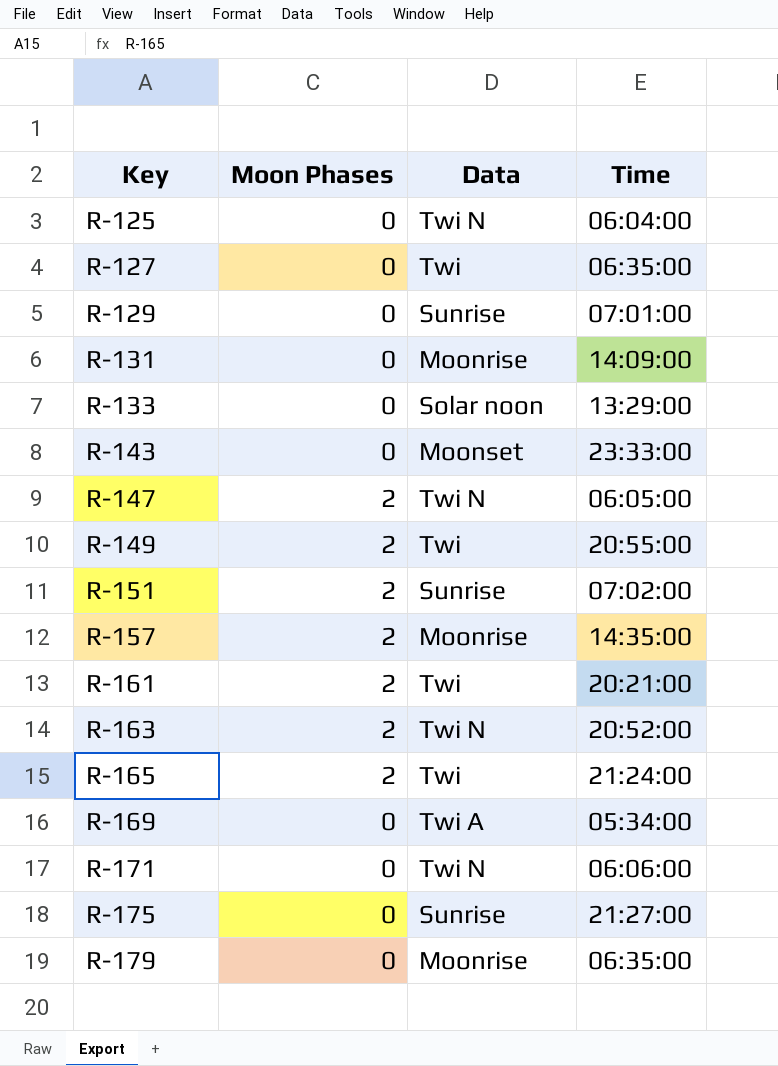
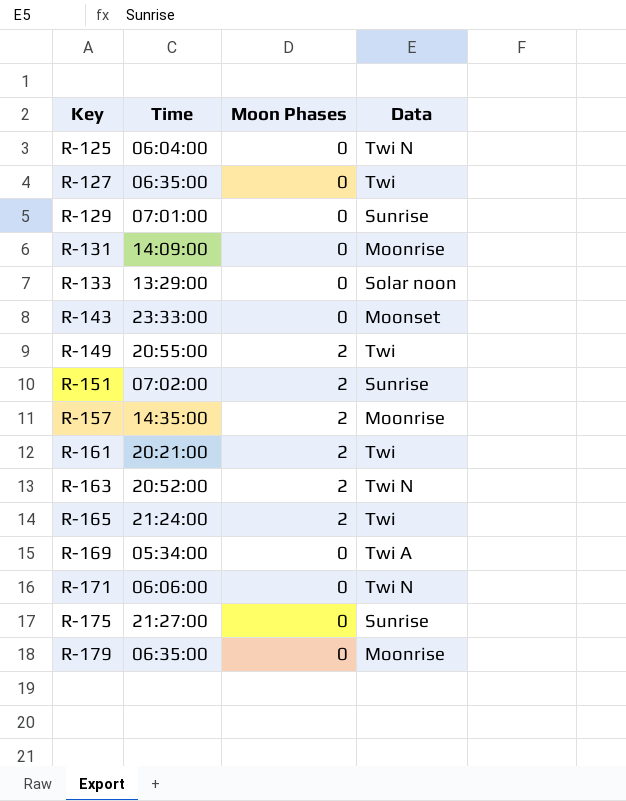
column Time | position: 4 -> 2
row R-147: 2 | Twi N | 06:05:00 -> none

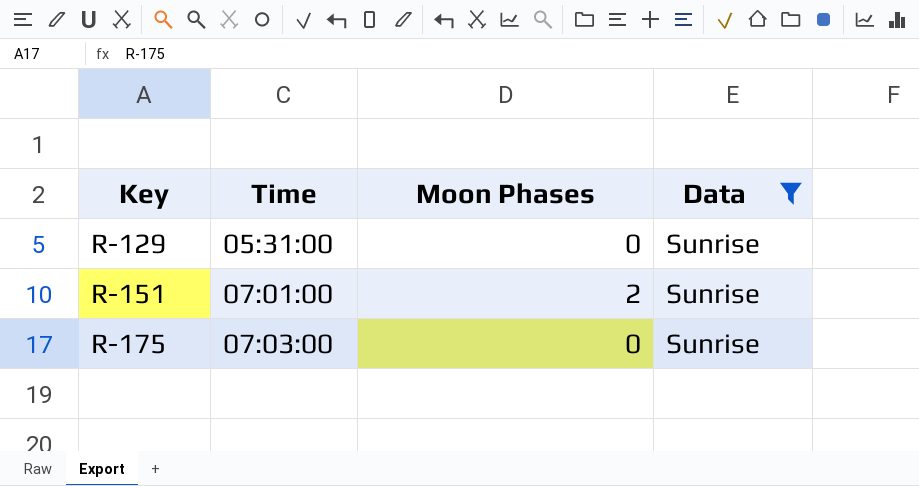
filter: none -> Data = Sunrise
R-129 | Time: 07:01:00 -> 05:31:00
R-151 | Time: 07:02:00 -> 07:01:00
R-175 | Time: 21:27:00 -> 07:03:00

